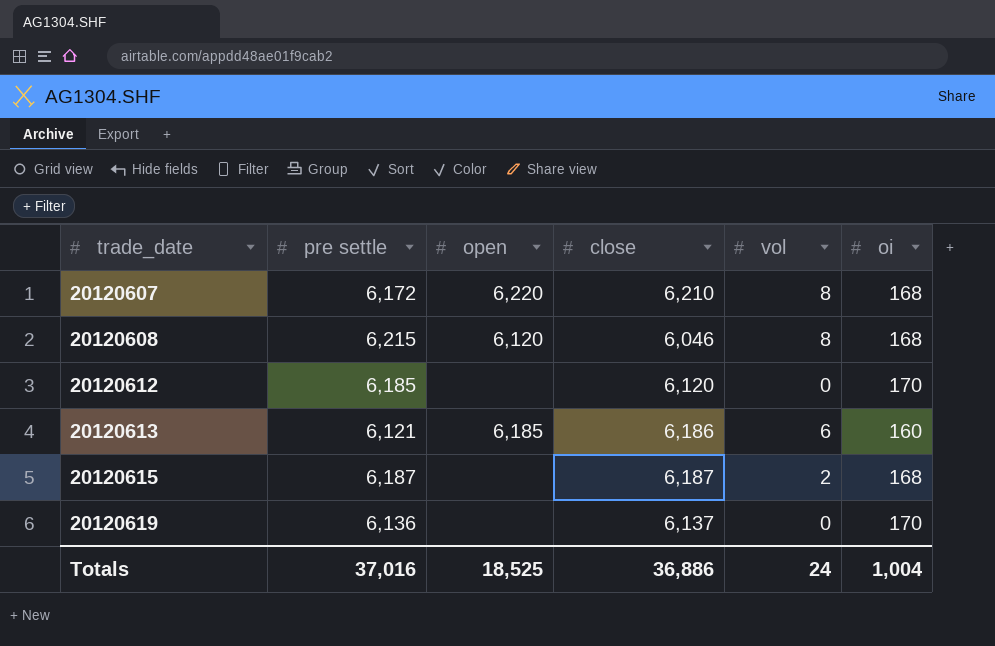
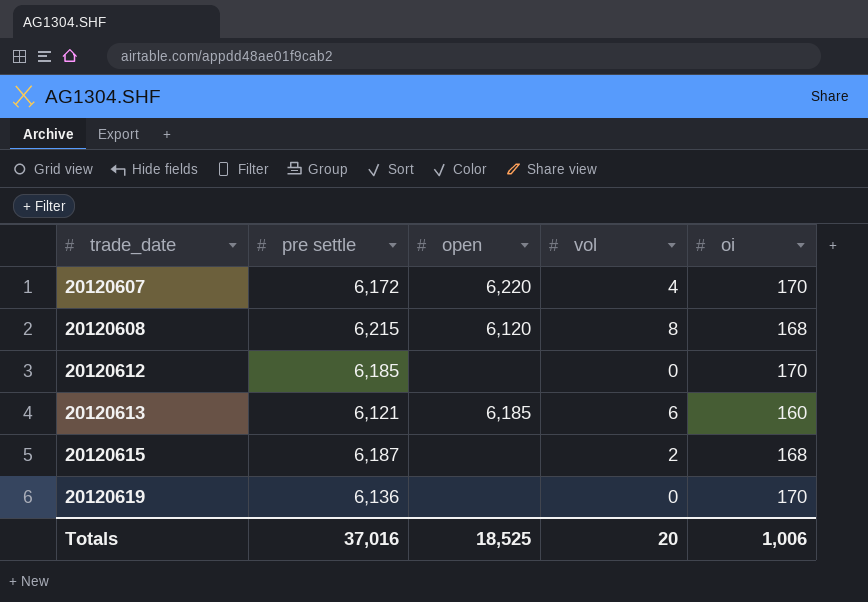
column close | position: 4 -> none
20120607 | vol: 8 -> 4
20120607 | oi: 168 -> 170
Totals | vol: 24 -> 20
Totals | oi: 1,004 -> 1,006

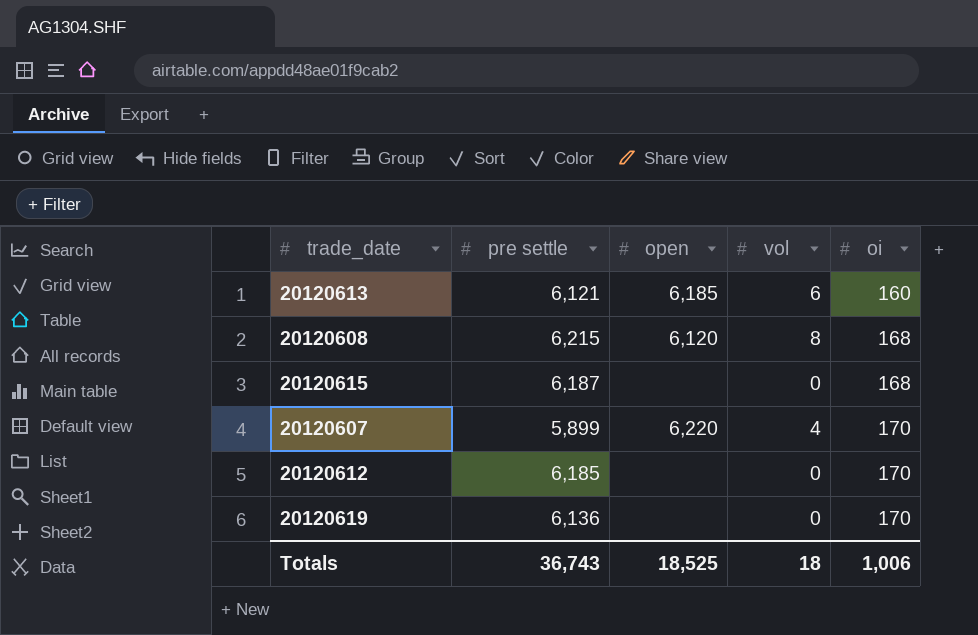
row order: trade_date ascending -> oi ascending
20120615 | vol: 2 -> 0
20120607 | pre settle: 6,172 -> 5,899
Totals | pre settle: 37,016 -> 36,743
Totals | vol: 20 -> 18

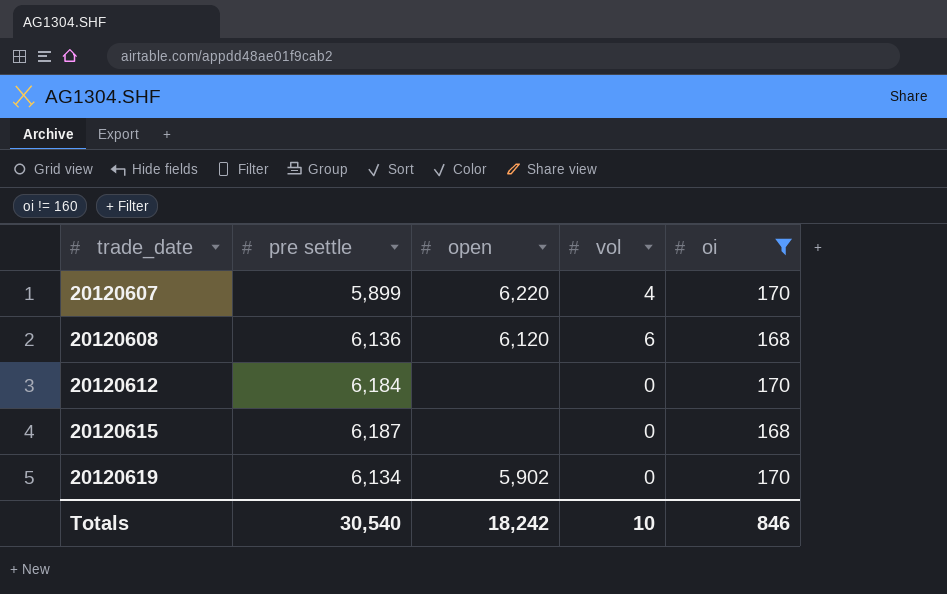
filter: none -> oi != 160
row order: oi ascending -> trade_date ascending
20120608 | pre settle: 6,215 -> 6,136
20120608 | vol: 8 -> 6
20120612 | pre settle: 6,185 -> 6,184
20120619 | pre settle: 6,136 -> 6,134
20120619 | open: none -> 5,902
Totals | pre settle: 36,743 -> 30,540
Totals | open: 18,525 -> 18,242
Totals | vol: 18 -> 10
Totals | oi: 1,006 -> 846

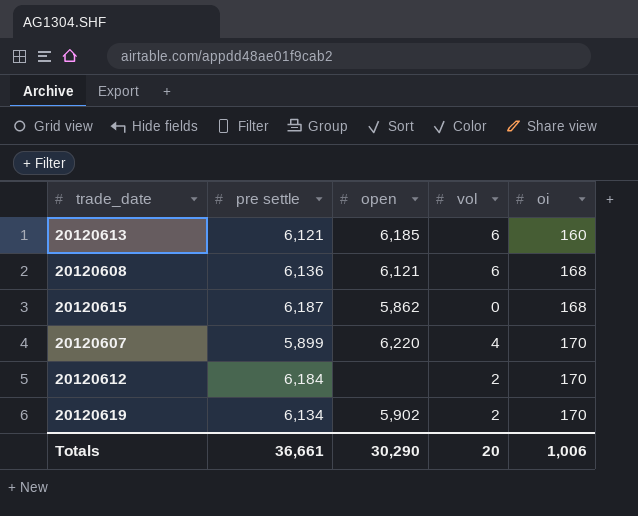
filter: oi != 160 -> none
row order: trade_date ascending -> oi ascending
20120608 | open: 6,120 -> 6,121
20120615 | open: none -> 5,862
20120612 | vol: 0 -> 2
20120619 | vol: 0 -> 2
Totals | pre settle: 30,540 -> 36,661
Totals | open: 18,242 -> 30,290
Totals | vol: 10 -> 20
Totals | oi: 846 -> 1,006

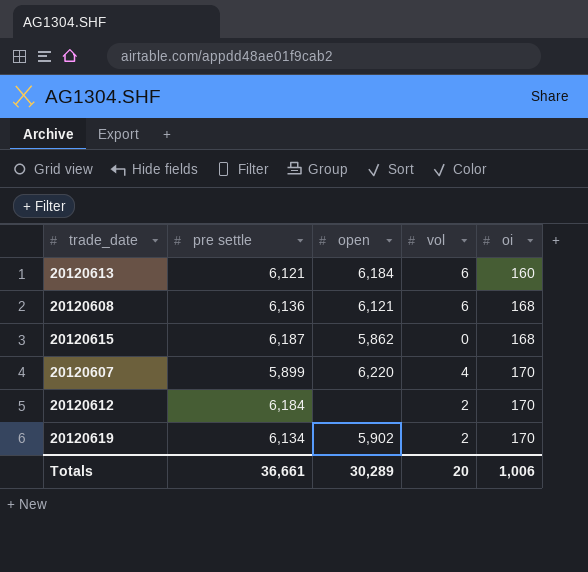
20120613 | open: 6,185 -> 6,184
Totals | open: 30,290 -> 30,289

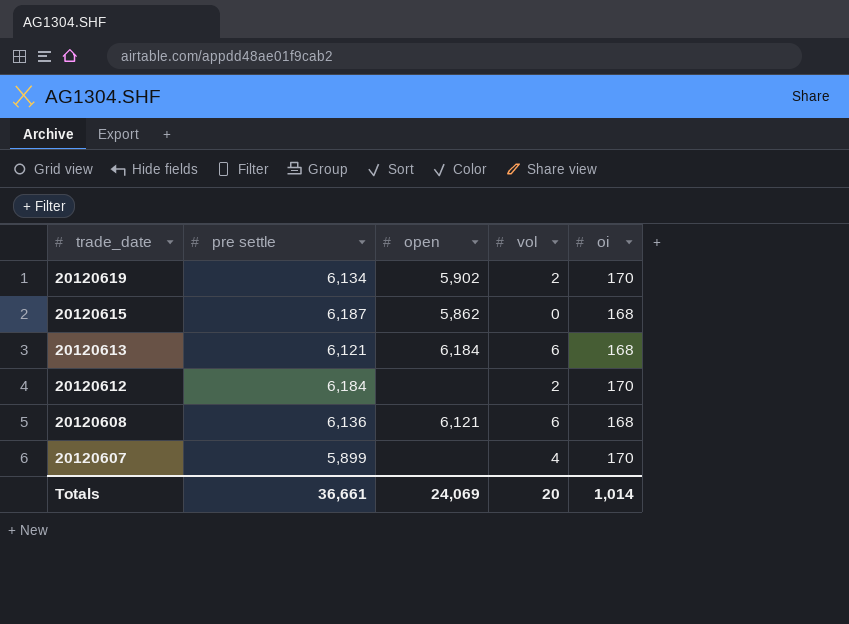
row order: oi ascending -> trade_date descending
20120613 | oi: 160 -> 168
20120607 | open: 6,220 -> none
Totals | open: 30,289 -> 24,069
Totals | oi: 1,006 -> 1,014

